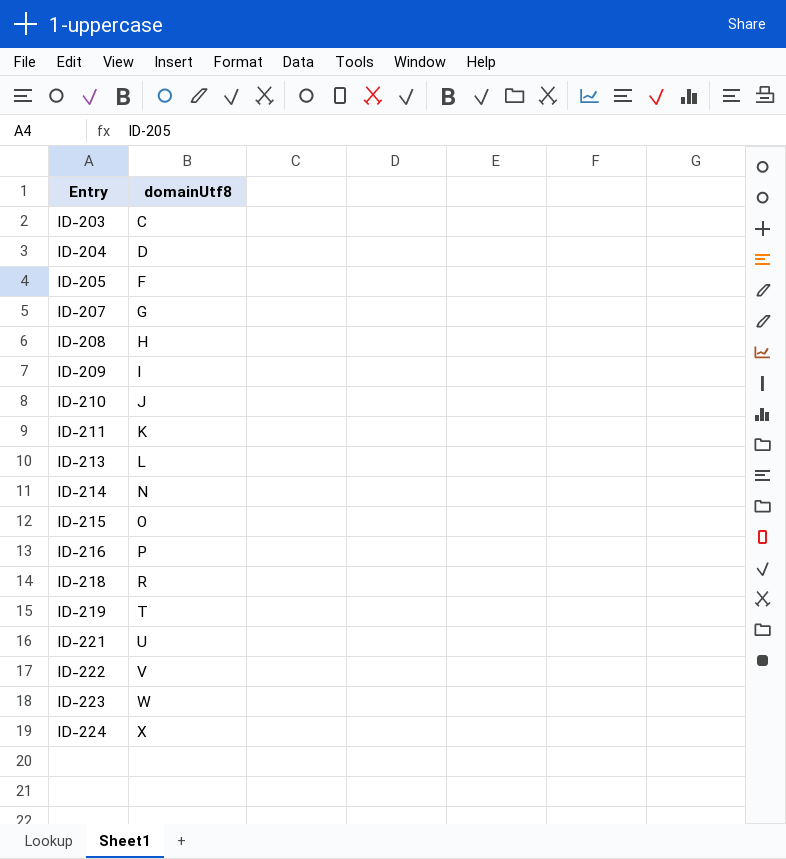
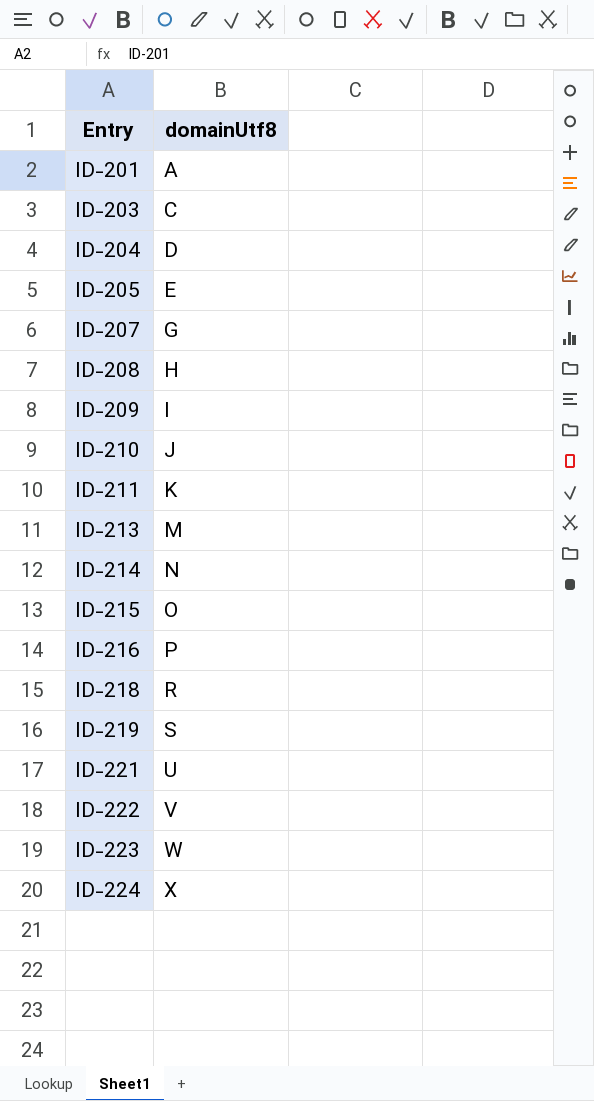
row ID-201: none -> A
ID-205 | domainUtf8: F -> E
ID-213 | domainUtf8: L -> M
ID-219 | domainUtf8: T -> S

